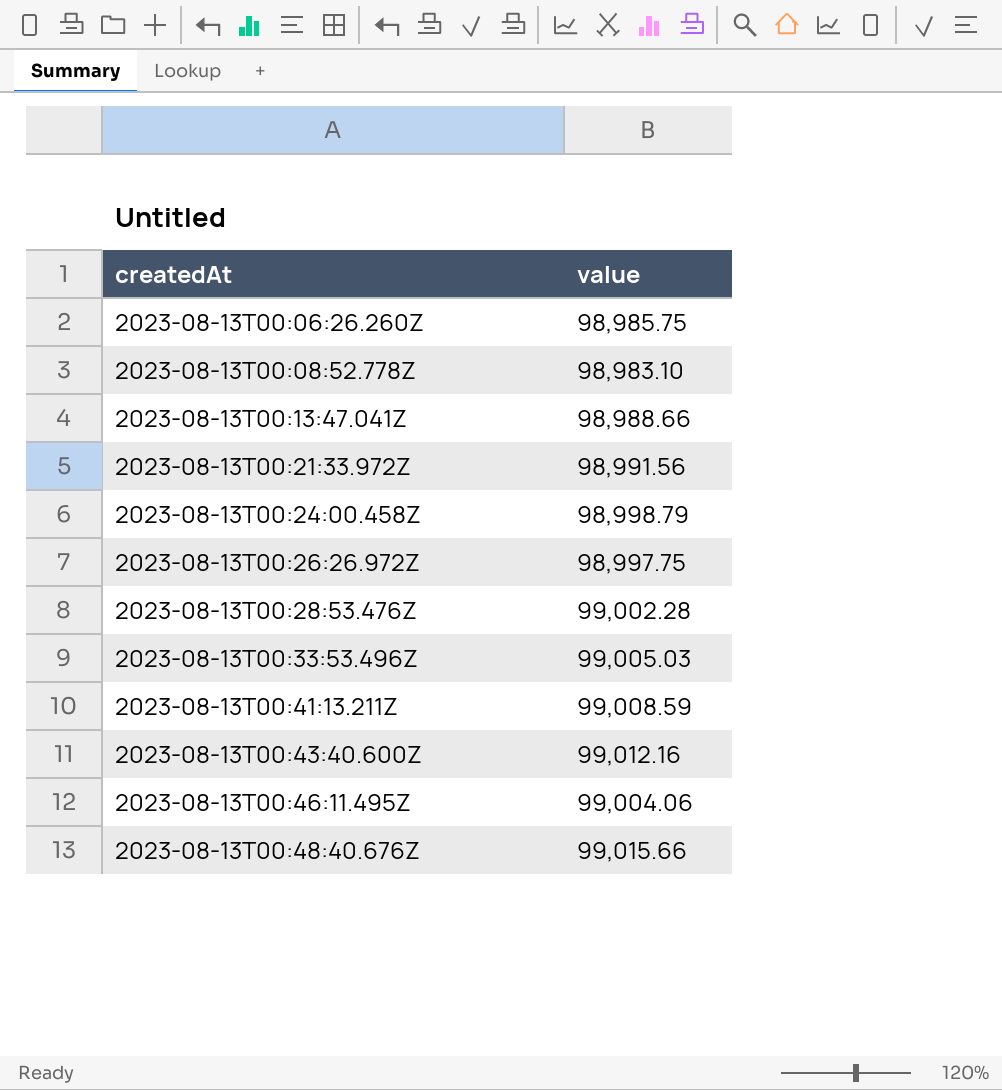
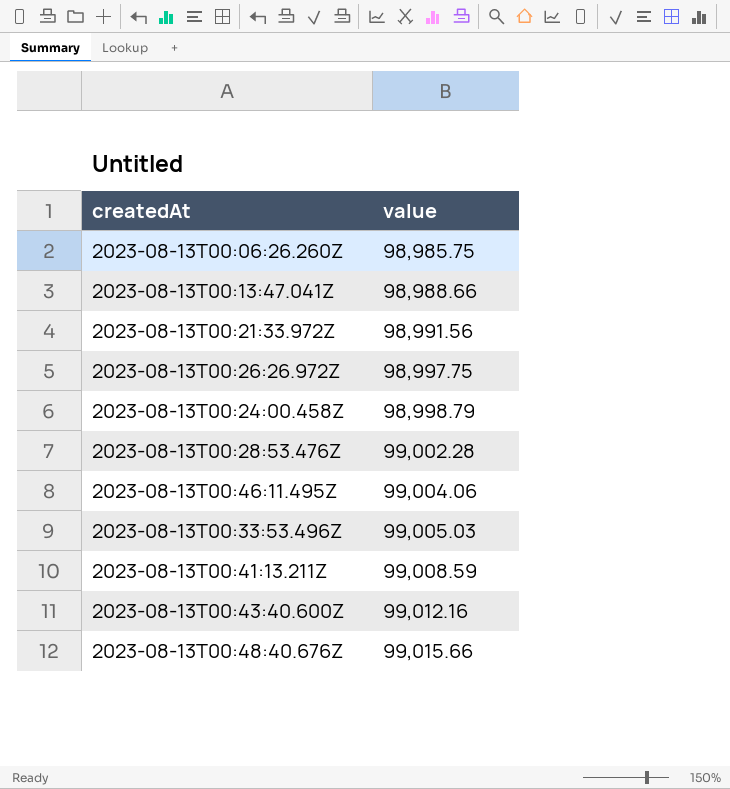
row order: createdAt ascending -> value ascending
row 2023-08-13T00:08:52.778Z: 98,983.10 -> none

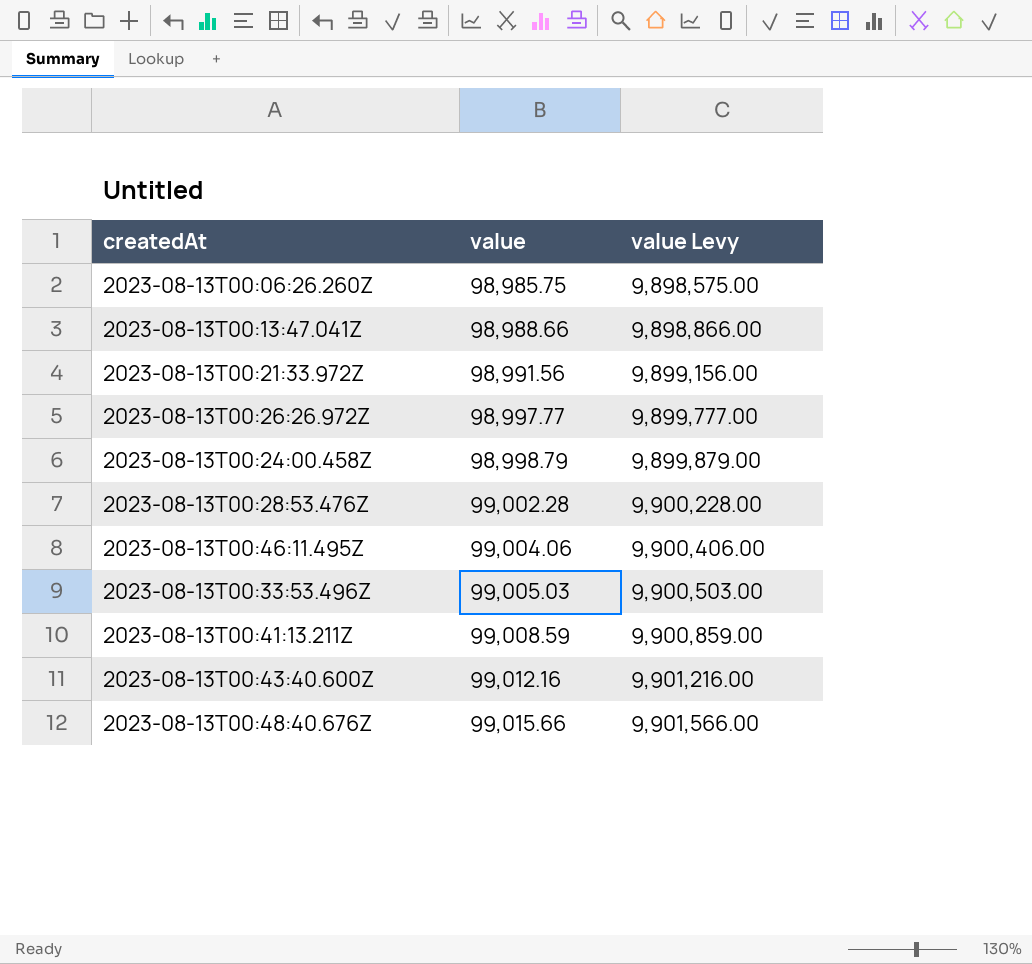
column value Levy | formula: none -> [value] * 100
2023-08-13T00:26:26.972Z | value: 98,997.75 -> 98,997.77

